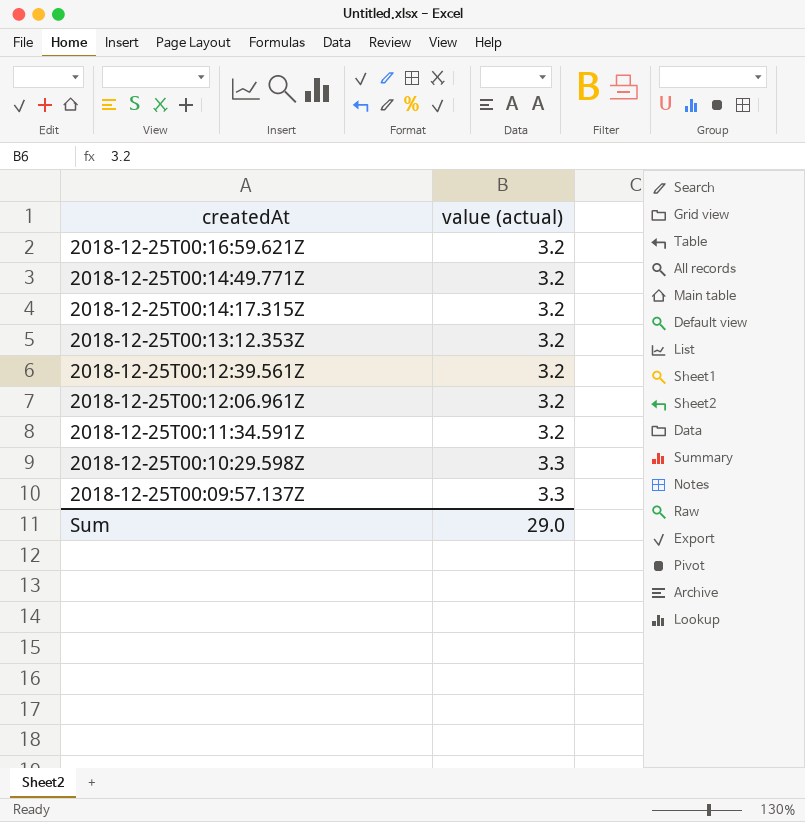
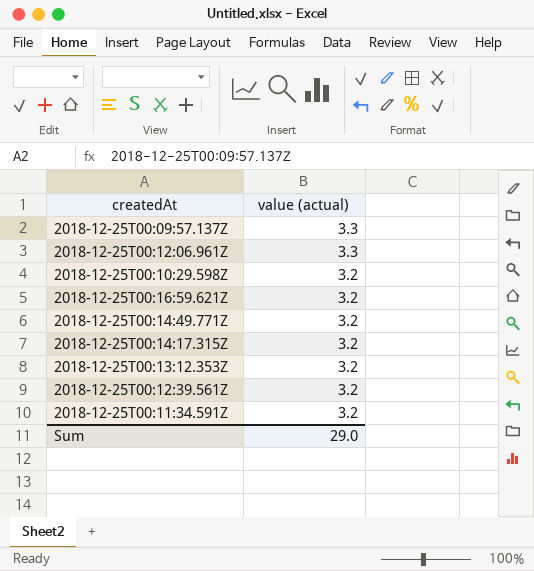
row order: createdAt descending -> value (actual) descending
2018-12-25T00:12:06.961Z | value (actual): 3.2 -> 3.3
2018-12-25T00:10:29.598Z | value (actual): 3.3 -> 3.2

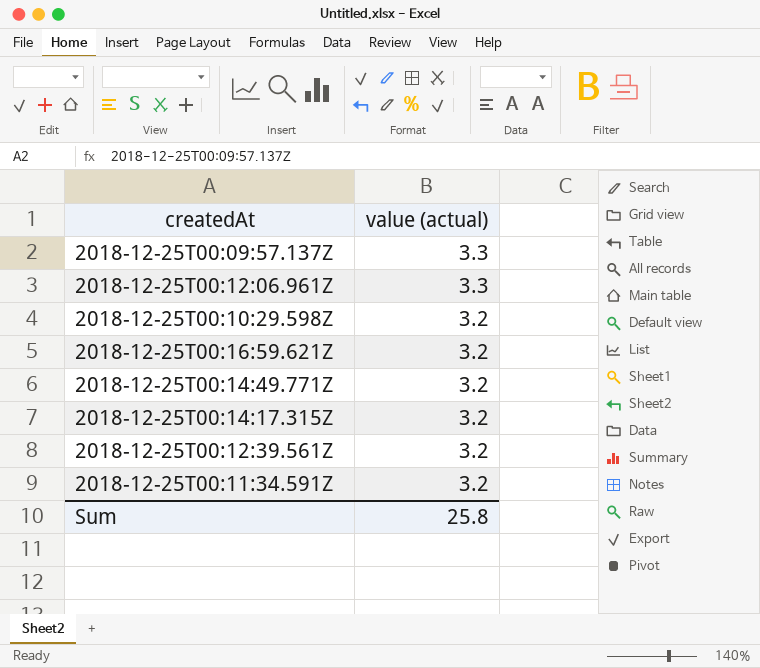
row 2018-12-25T00:13:12.353Z: 3.2 -> none
Sum | value (actual): 29.0 -> 25.8

